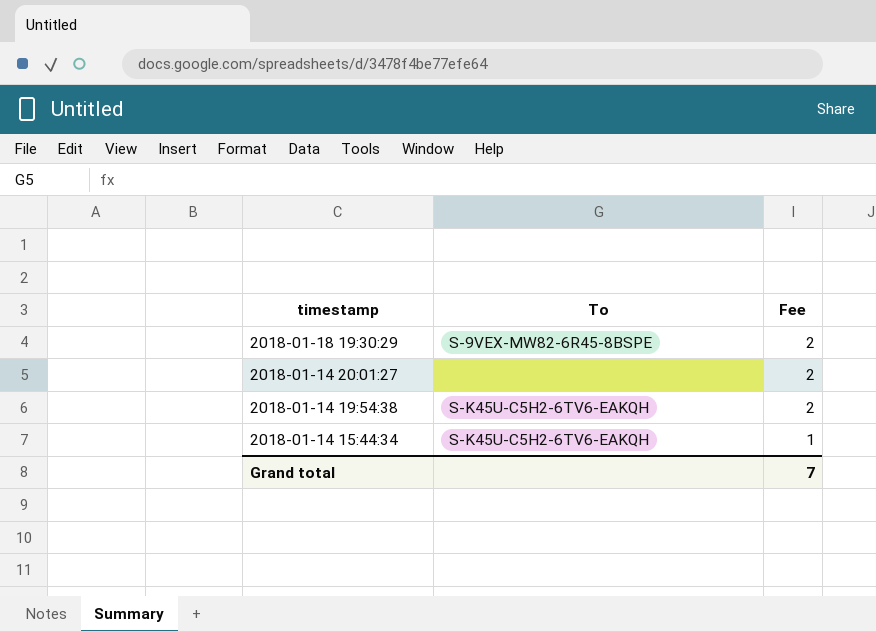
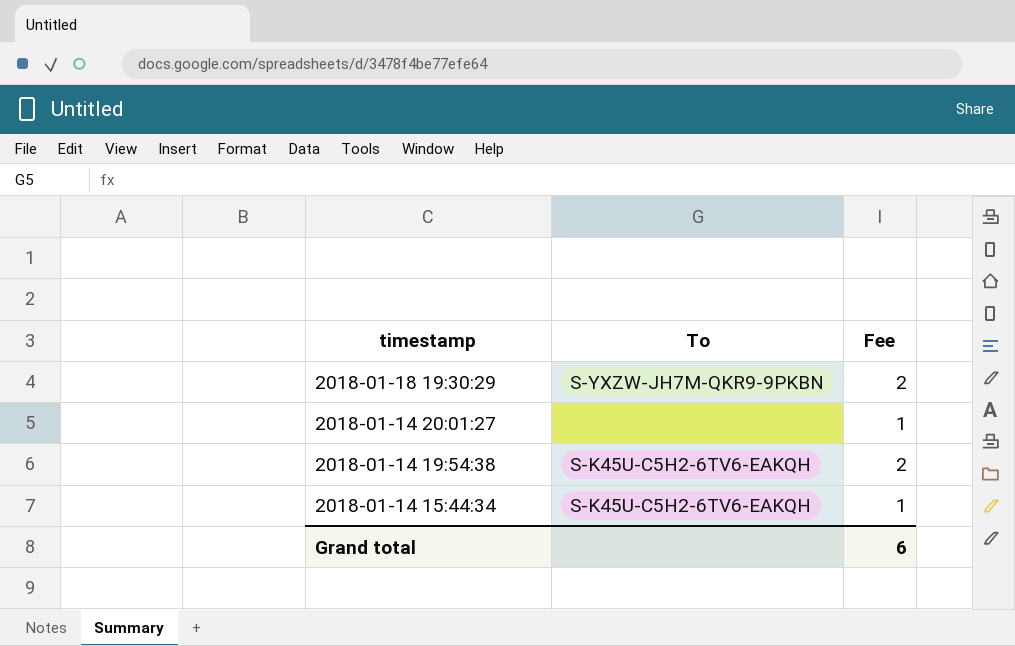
2018-01-18 19:30:29 | To: S-9VEX-MW82-6R45-8BSPE -> S-YXZW-JH7M-QKR9-9PKBN
2018-01-14 20:01:27 | Fee: 2 -> 1
Grand total | Fee: 7 -> 6

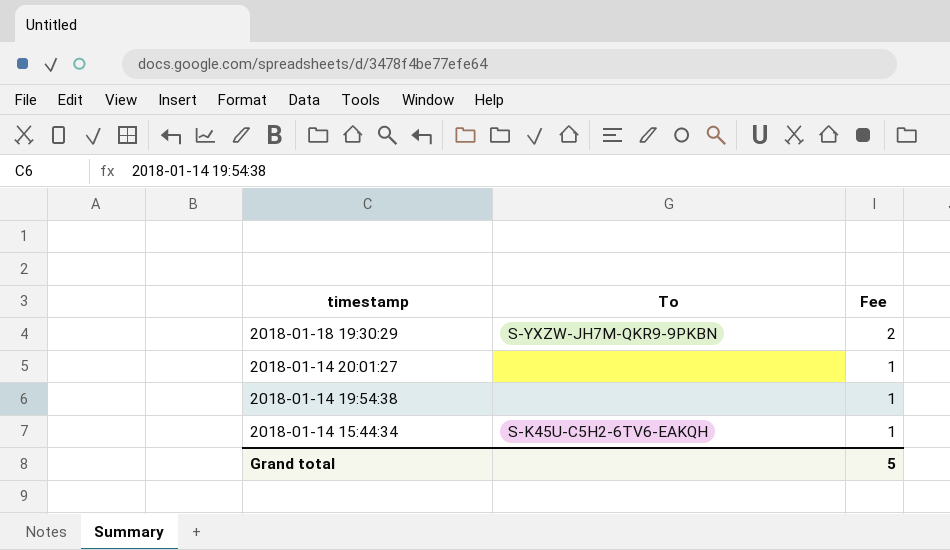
2018-01-14 19:54:38 | To: S-K45U-C5H2-6TV6-EAKQH -> none
2018-01-14 19:54:38 | Fee: 2 -> 1
Grand total | Fee: 6 -> 5

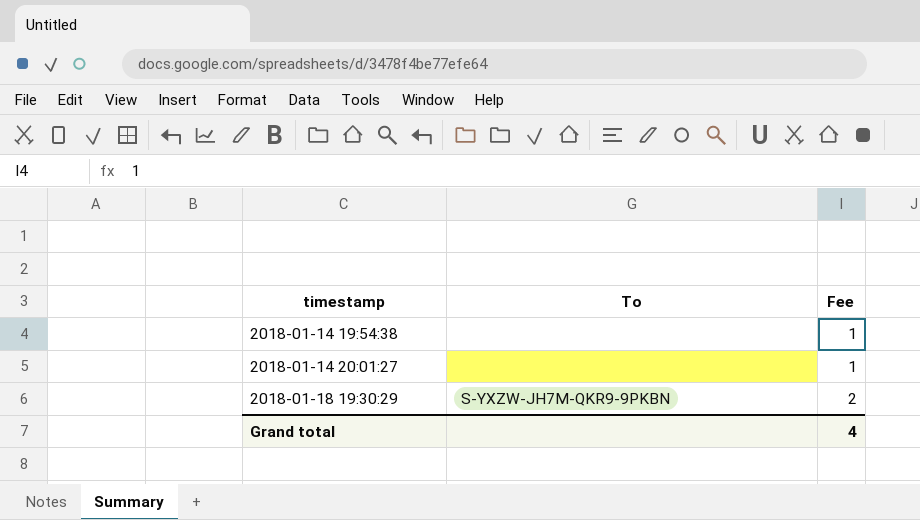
row order: timestamp descending -> timestamp ascending
row 2018-01-14 15:44:34: S-K45U-C5H2-6TV6-EAKQH | 1 -> none
Grand total | Fee: 5 -> 4

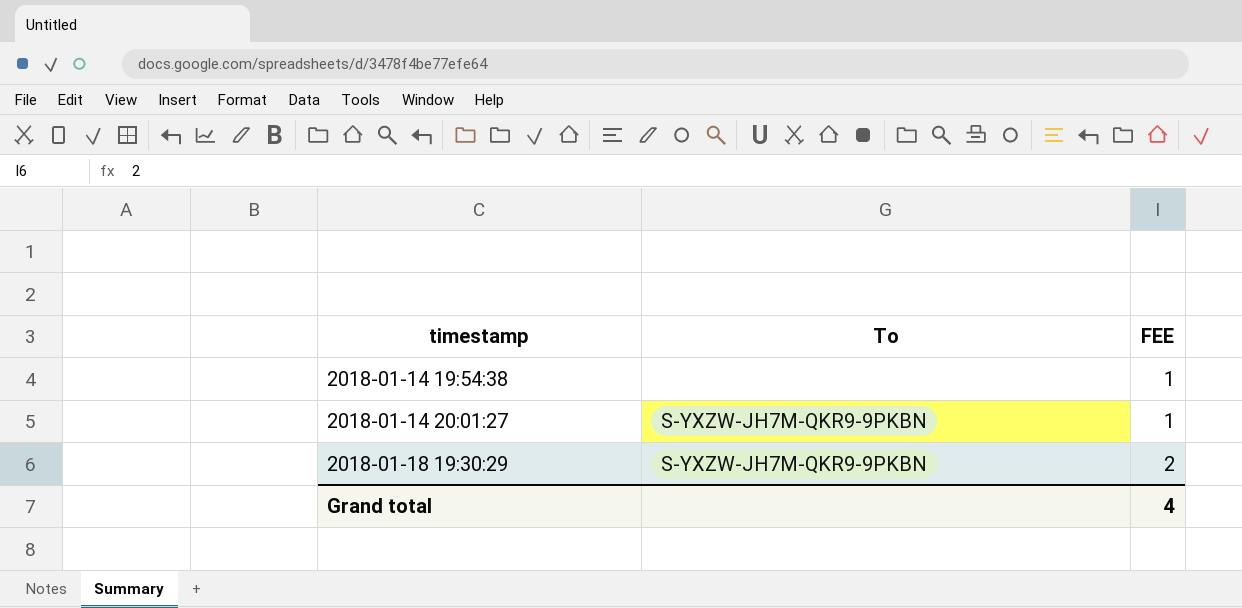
column name: Fee -> FEE
2018-01-14 20:01:27 | To: none -> S-YXZW-JH7M-QKR9-9PKBN

